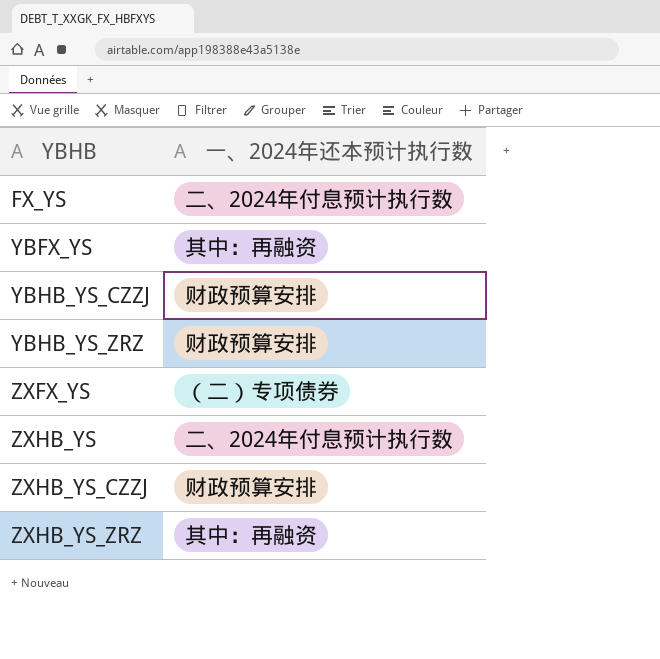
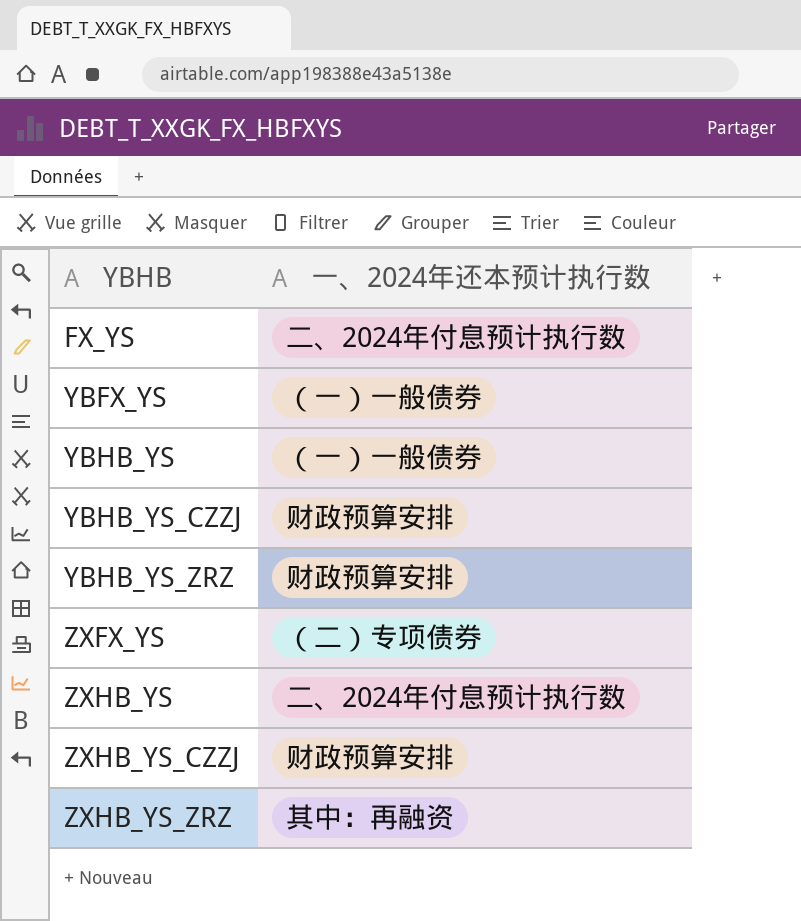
YBFX_YS | 一、2024年还本预计执行数: 其中：再融资 -> （一）一般债券
row YBHB_YS: none -> （一）一般债券

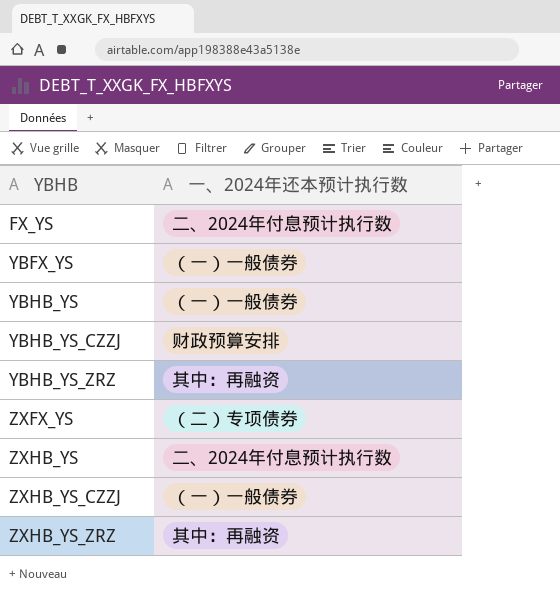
YBHB_YS_ZRZ | 一、2024年还本预计执行数: 财政预算安排 -> 其中：再融资
ZXHB_YS_CZZJ | 一、2024年还本预计执行数: 财政预算安排 -> （一）一般债券

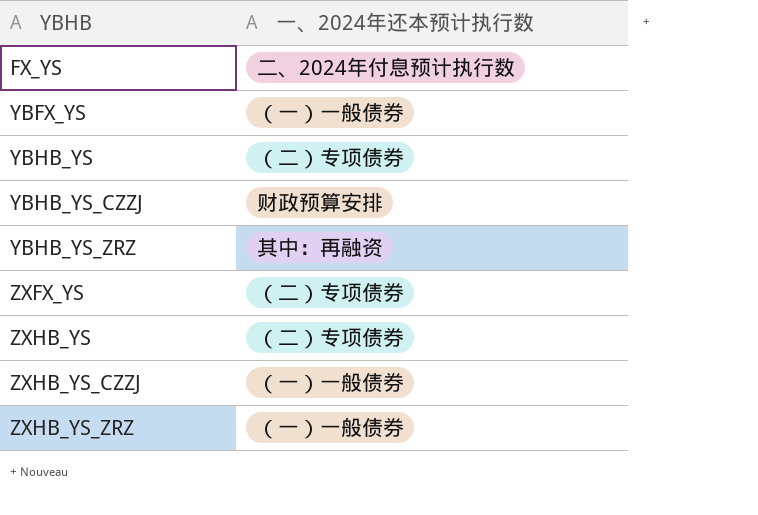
YBHB_YS | 一、2024年还本预计执行数: （一）一般债券 -> （二）专项债券
ZXHB_YS | 一、2024年还本预计执行数: 二、2024年付息预计执行数 -> （二）专项债券
ZXHB_YS_ZRZ | 一、2024年还本预计执行数: 其中：再融资 -> （一）一般债券

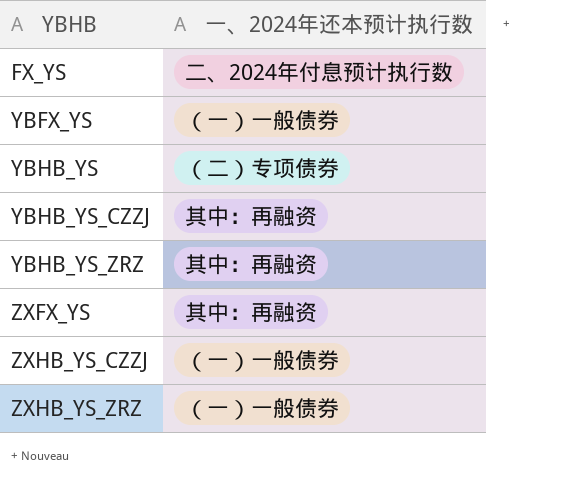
row ZXHB_YS: （二）专项债券 -> none
YBHB_YS_CZZJ | 一、2024年还本预计执行数: 财政预算安排 -> 其中：再融资
ZXFX_YS | 一、2024年还本预计执行数: （二）专项债券 -> 其中：再融资

